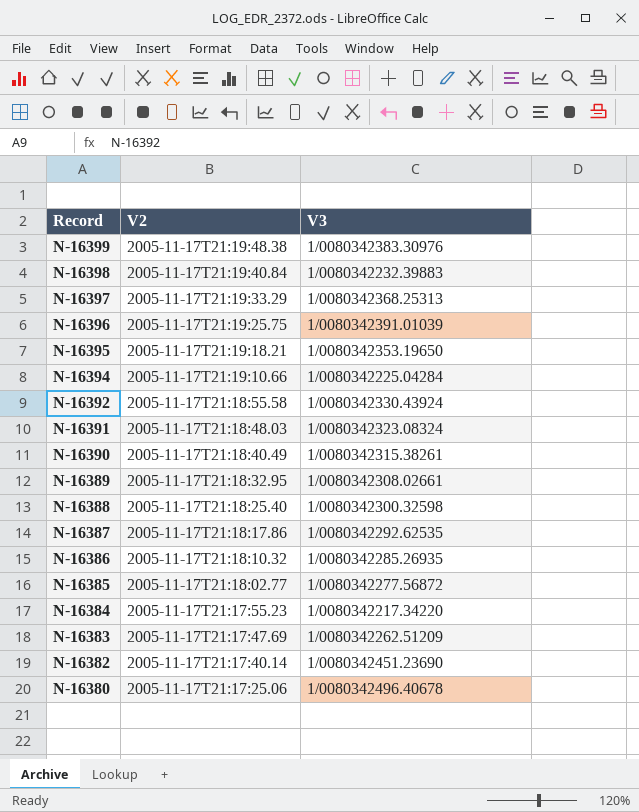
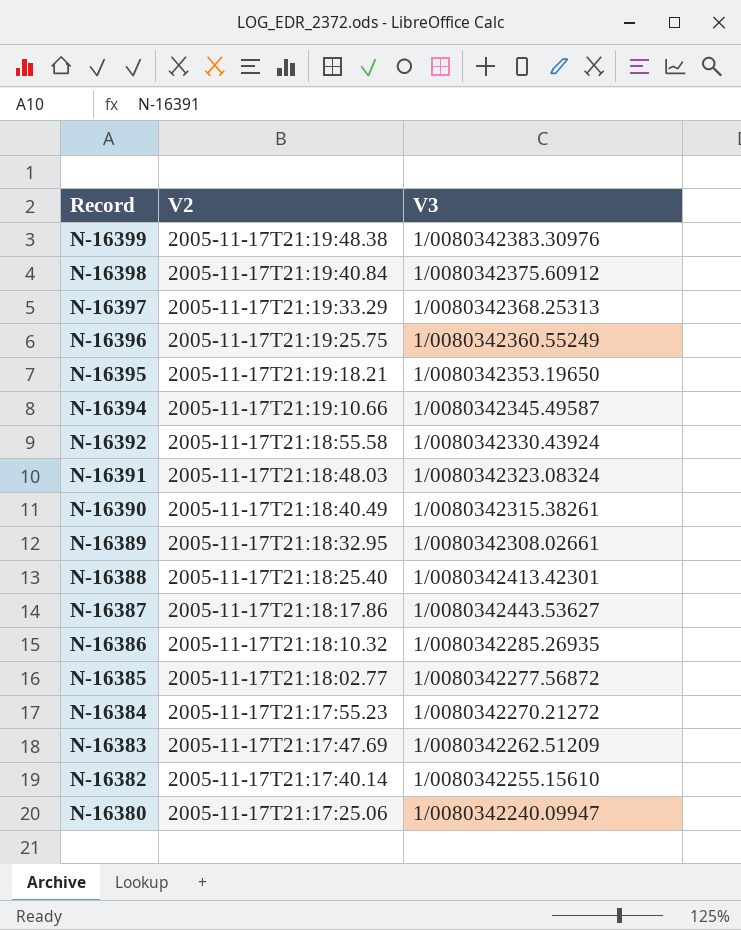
N-16398 | V3: 1/0080342232.39883 -> 1/0080342375.60912
N-16396 | V3: 1/0080342391.01039 -> 1/0080342360.55249
N-16394 | V3: 1/0080342225.04284 -> 1/0080342345.49587
N-16388 | V3: 1/0080342300.32598 -> 1/0080342413.42301
N-16387 | V3: 1/0080342292.62535 -> 1/0080342443.53627
N-16384 | V3: 1/0080342217.34220 -> 1/0080342270.21272
N-16382 | V3: 1/0080342451.23690 -> 1/0080342255.15610
N-16380 | V3: 1/0080342496.40678 -> 1/0080342240.09947

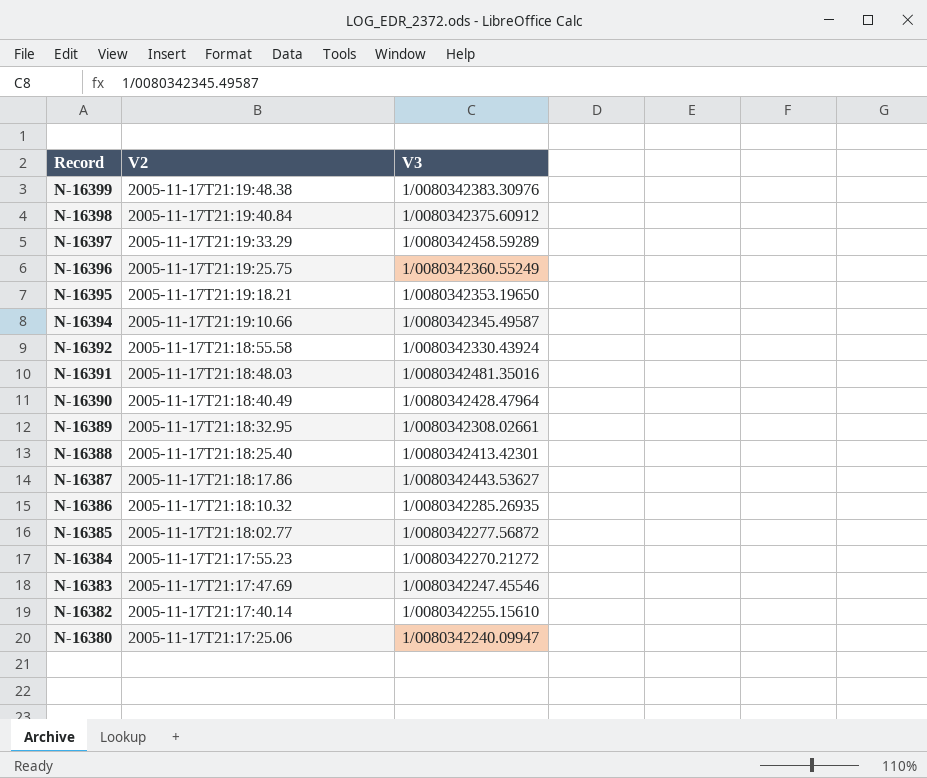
N-16397 | V3: 1/0080342368.25313 -> 1/0080342458.59289
N-16391 | V3: 1/0080342323.08324 -> 1/0080342481.35016
N-16390 | V3: 1/0080342315.38261 -> 1/0080342428.47964
N-16383 | V3: 1/0080342262.51209 -> 1/0080342247.45546

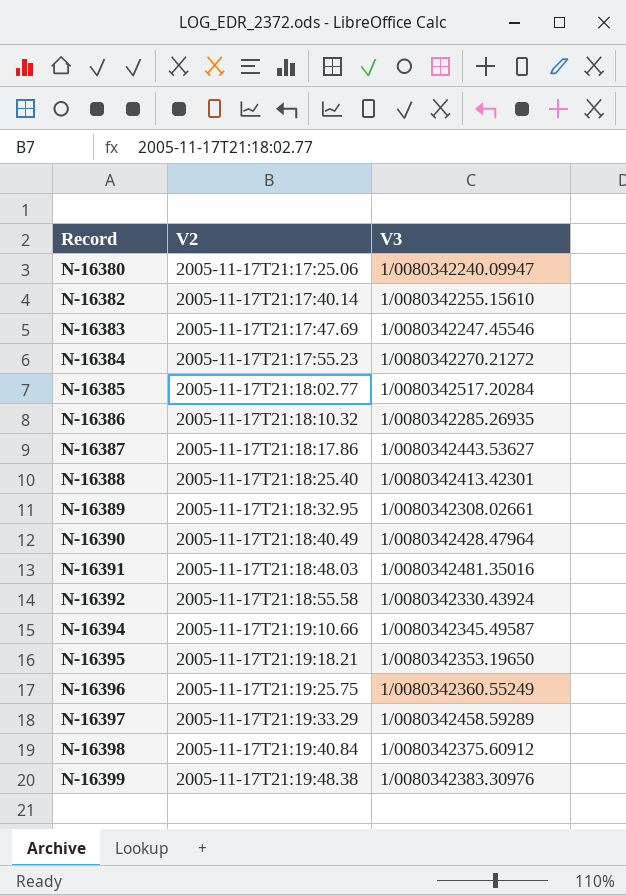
row order: Record descending -> Record ascending
N-16385 | V3: 1/0080342277.56872 -> 1/0080342517.20284

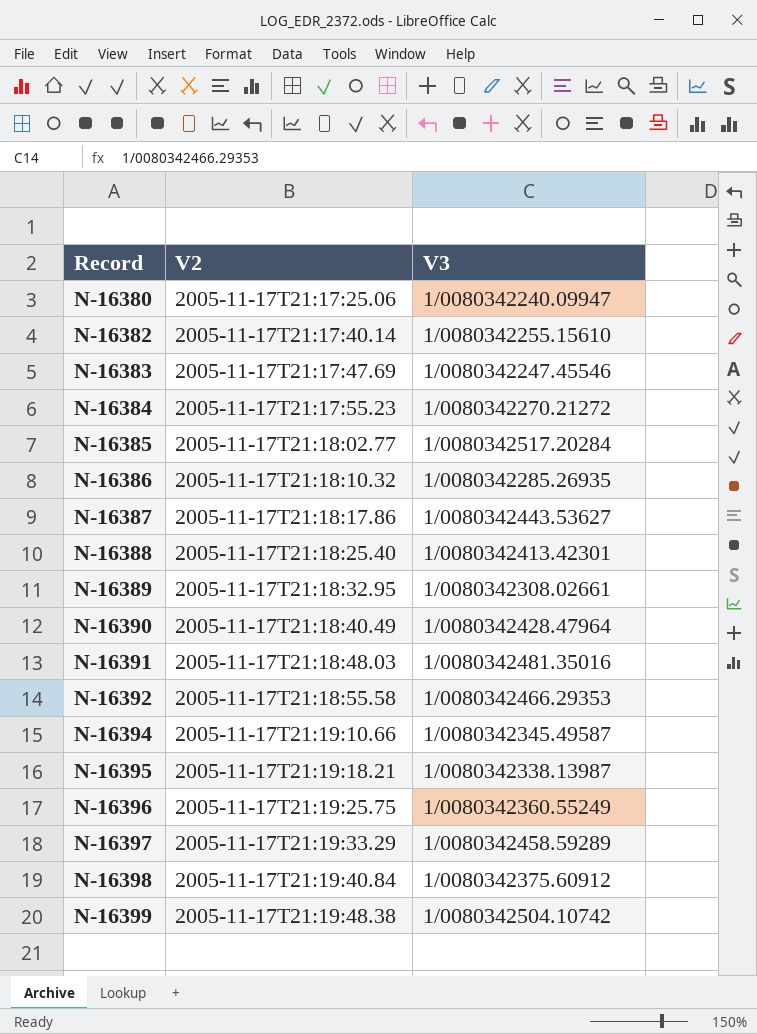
N-16392 | V3: 1/0080342330.43924 -> 1/0080342466.29353
N-16395 | V3: 1/0080342353.19650 -> 1/0080342338.13987
N-16399 | V3: 1/0080342383.30976 -> 1/0080342504.10742

